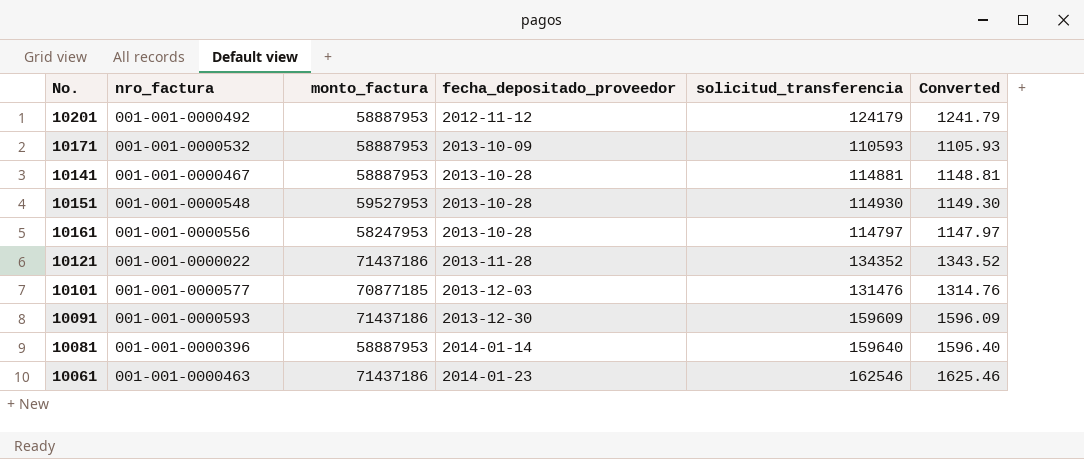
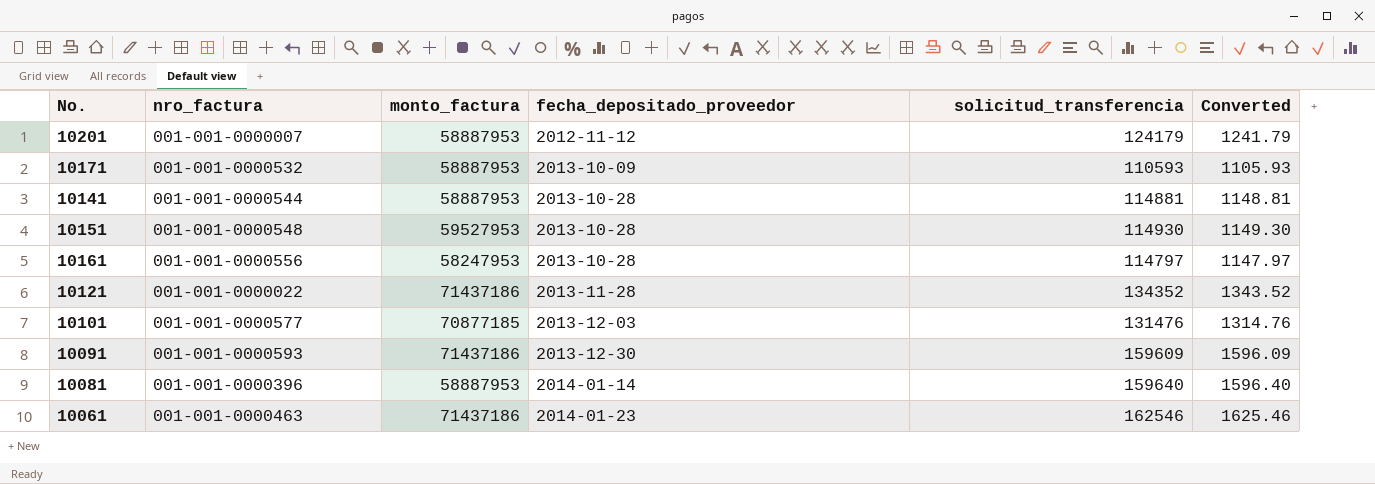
10201 | nro_factura: 001-001-0000492 -> 001-001-0000007
10141 | nro_factura: 001-001-0000467 -> 001-001-0000544

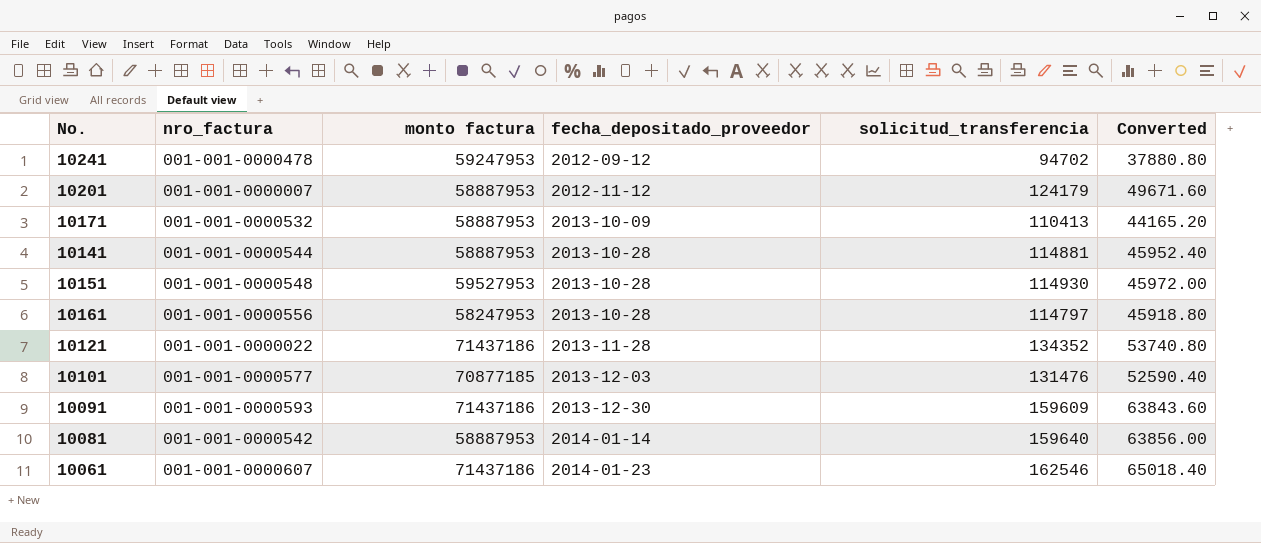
column name: monto_factura -> monto factura
column Converted | formula: [solicitud_transferencia] * 0.01 -> [solicitud_transferencia] * 0.4
row 10241: none -> 001-001-0000478 | 59247953 | 2012-09-12 | 94702 | 37880.80
10171 | solicitud_transferencia: 110593 -> 110413
10081 | nro_factura: 001-001-0000396 -> 001-001-0000542
10061 | nro_factura: 001-001-0000463 -> 001-001-0000607

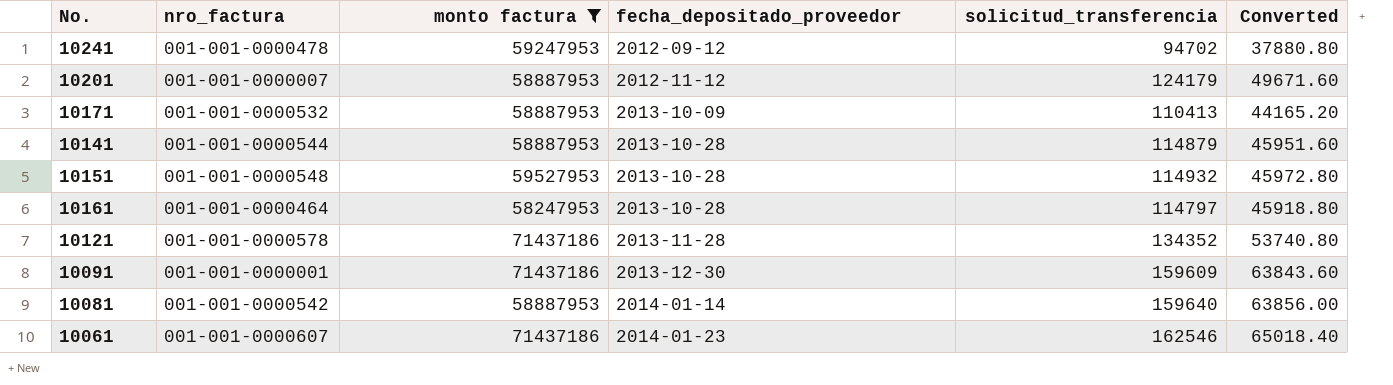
filter: none -> monto factura != 70877185
10141 | solicitud_transferencia: 114881 -> 114879
10141 | Converted: 45952.40 -> 45951.60
10151 | solicitud_transferencia: 114930 -> 114932
10151 | Converted: 45972.00 -> 45972.80
10161 | nro_factura: 001-001-0000556 -> 001-001-0000464
10121 | nro_factura: 001-001-0000022 -> 001-001-0000578
10091 | nro_factura: 001-001-0000593 -> 001-001-0000001

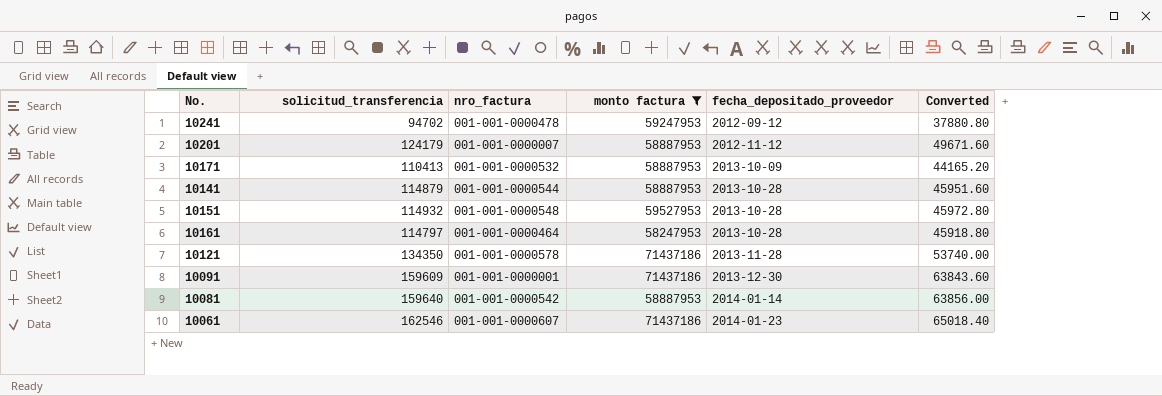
column solicitud_transferencia | position: 5 -> 2
10121 | solicitud_transferencia: 134352 -> 134350
10121 | Converted: 53740.80 -> 53740.00

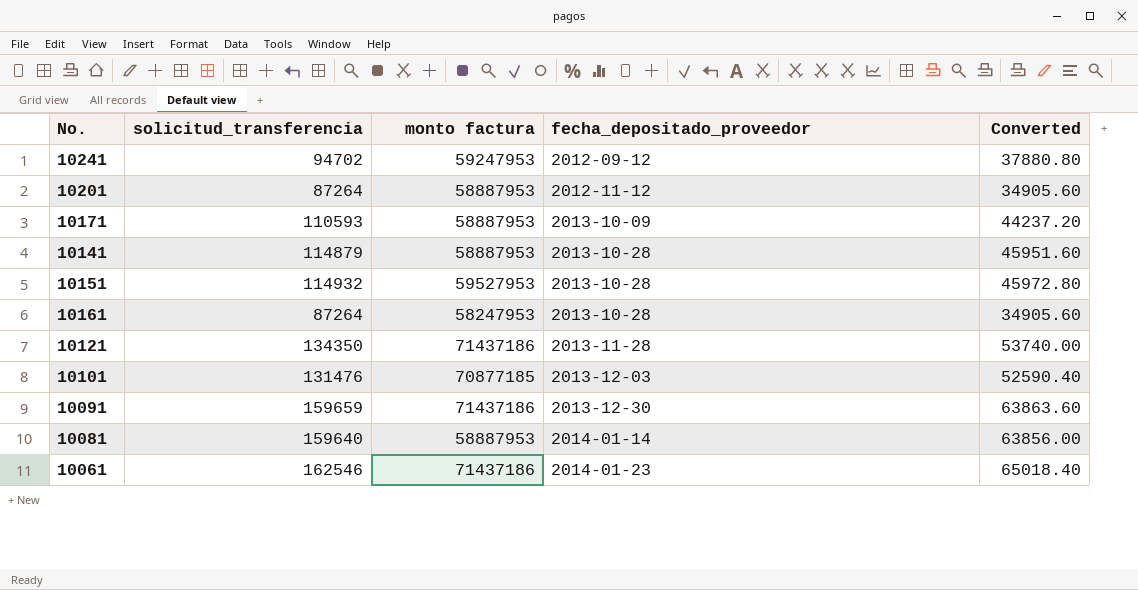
filter: monto factura != 70877185 -> none
column nro_factura | position: 3 -> none
10201 | solicitud_transferencia: 124179 -> 87264
10201 | Converted: 49671.60 -> 34905.60
10171 | solicitud_transferencia: 110413 -> 110593
10171 | Converted: 44165.20 -> 44237.20
10161 | solicitud_transferencia: 114797 -> 87264
10161 | Converted: 45918.80 -> 34905.60
10091 | solicitud_transferencia: 159609 -> 159659
10091 | Converted: 63843.60 -> 63863.60

